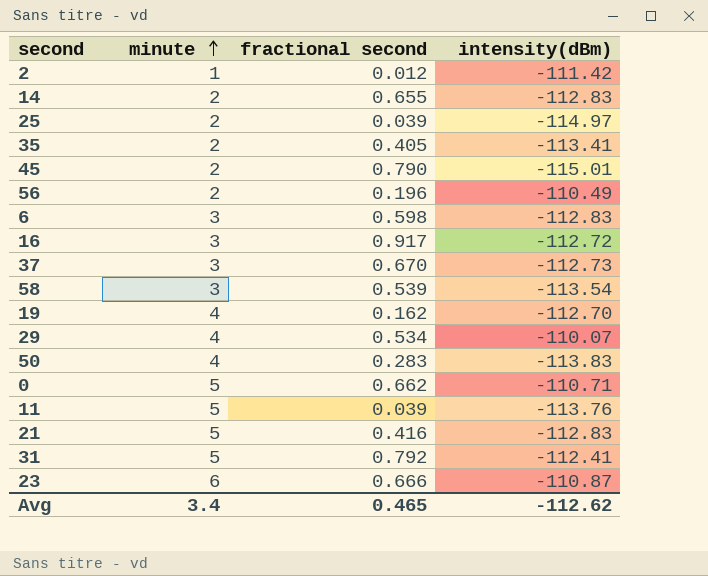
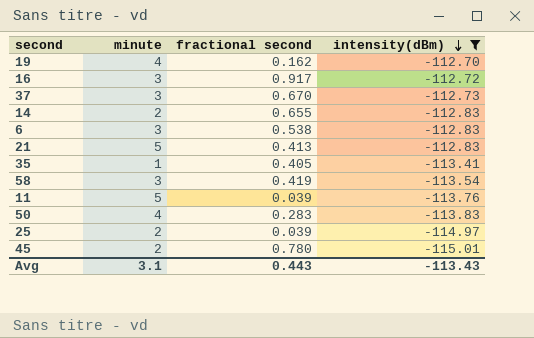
filter: none -> intensity(dBm) <= -112.70
row order: minute ascending -> intensity(dBm) descending
6 | fractional second: 0.598 -> 0.538
21 | fractional second: 0.416 -> 0.413
35 | minute: 2 -> 1
58 | fractional second: 0.539 -> 0.419
45 | fractional second: 0.790 -> 0.780
Avg | minute: 3.4 -> 3.1
Avg | fractional second: 0.465 -> 0.443
Avg | intensity(dBm): -112.62 -> -113.43

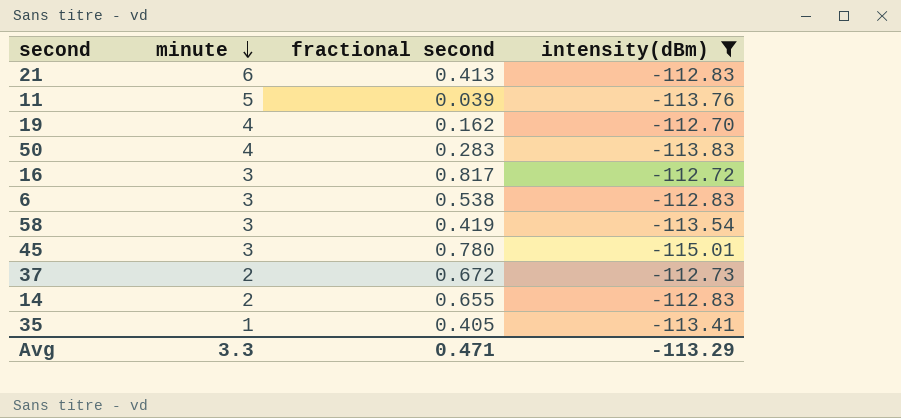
row order: intensity(dBm) descending -> minute descending
row 25: 2 | 0.039 | -114.97 -> none
21 | minute: 5 -> 6
16 | fractional second: 0.917 -> 0.817
45 | minute: 2 -> 3
37 | minute: 3 -> 2
37 | fractional second: 0.670 -> 0.672
Avg | minute: 3.1 -> 3.3
Avg | fractional second: 0.443 -> 0.471
Avg | intensity(dBm): -113.43 -> -113.29

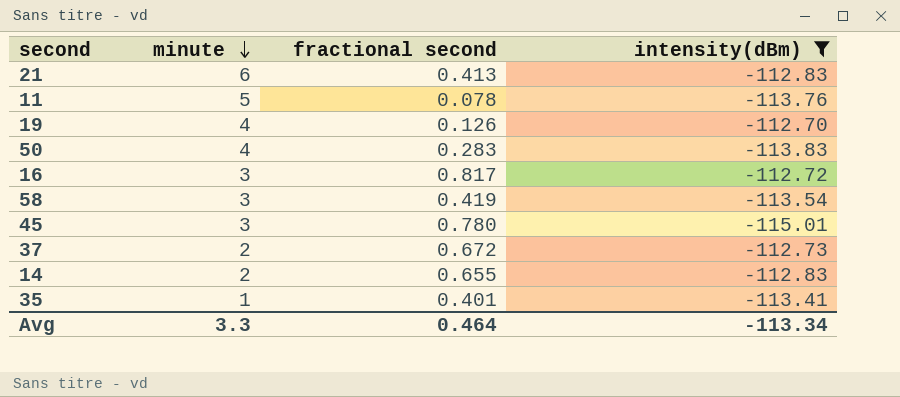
row 6: 3 | 0.538 | -112.83 -> none
11 | fractional second: 0.039 -> 0.078
19 | fractional second: 0.162 -> 0.126
35 | fractional second: 0.405 -> 0.401
Avg | fractional second: 0.471 -> 0.464
Avg | intensity(dBm): -113.29 -> -113.34

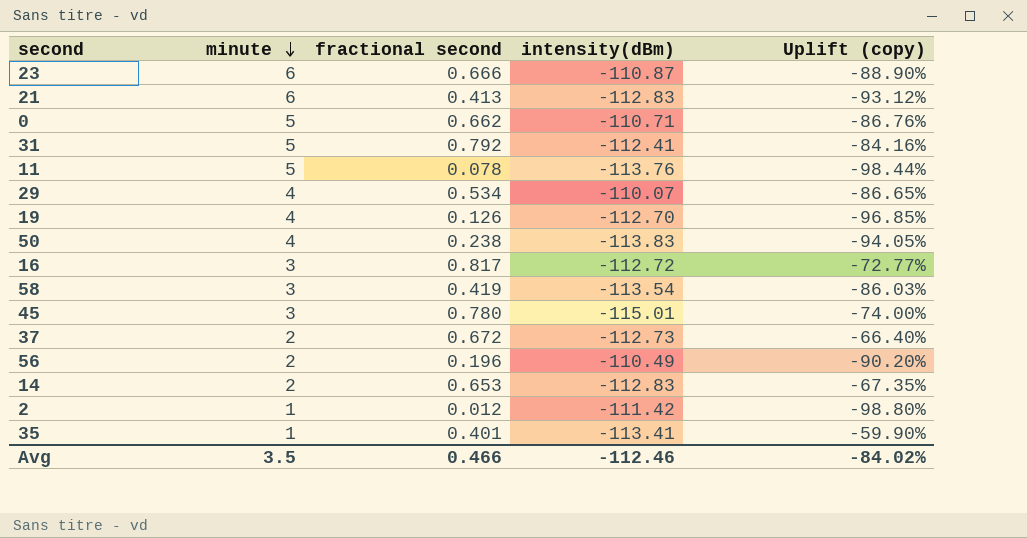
filter: intensity(dBm) <= -112.70 -> none
column Uplift (copy) | formula: none -> ([fractional second] - [minute]) / [minute]
50 | fractional second: 0.283 -> 0.238
14 | fractional second: 0.655 -> 0.653
Avg | minute: 3.3 -> 3.5
Avg | fractional second: 0.464 -> 0.466
Avg | intensity(dBm): -113.34 -> -112.46

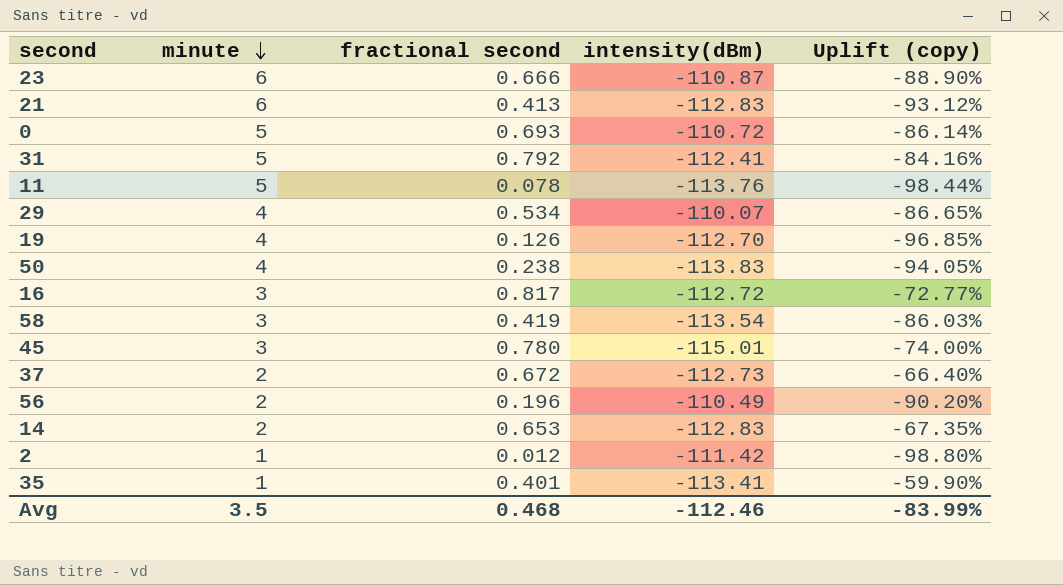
0 | fractional second: 0.662 -> 0.693
0 | intensity(dBm): -110.71 -> -110.72
0 | Uplift (copy): -86.76% -> -86.14%
Avg | fractional second: 0.466 -> 0.468
Avg | Uplift (copy): -84.02% -> -83.99%

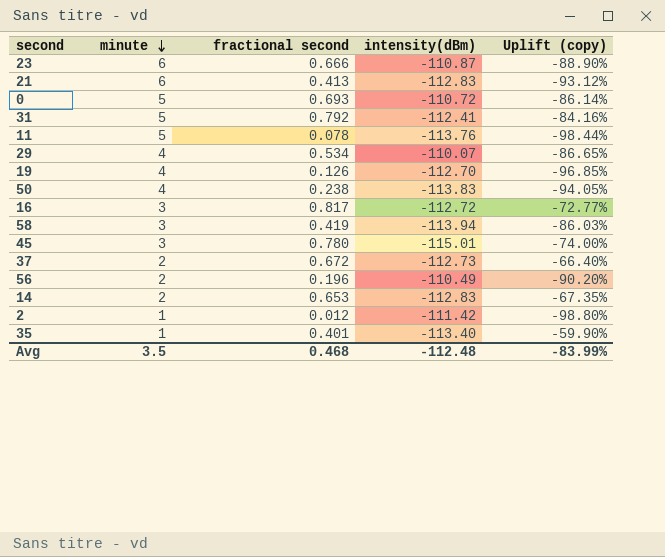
58 | intensity(dBm): -113.54 -> -113.94
35 | intensity(dBm): -113.41 -> -113.40
Avg | intensity(dBm): -112.46 -> -112.48

